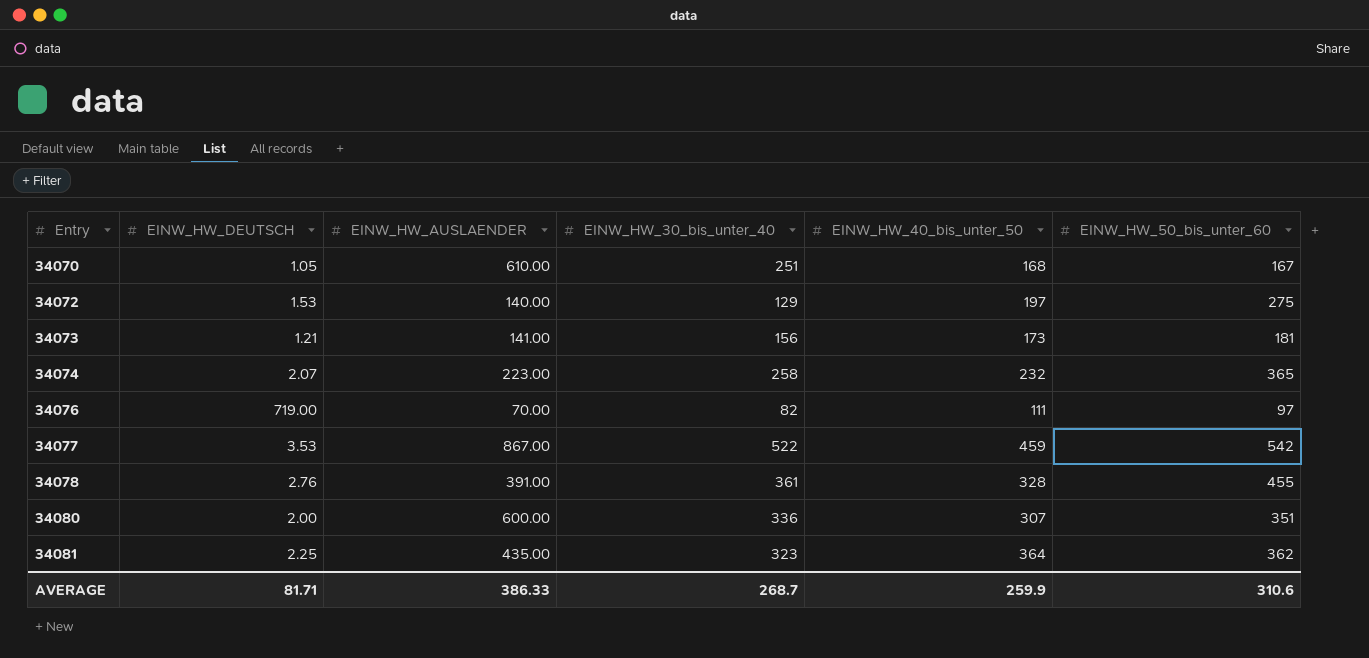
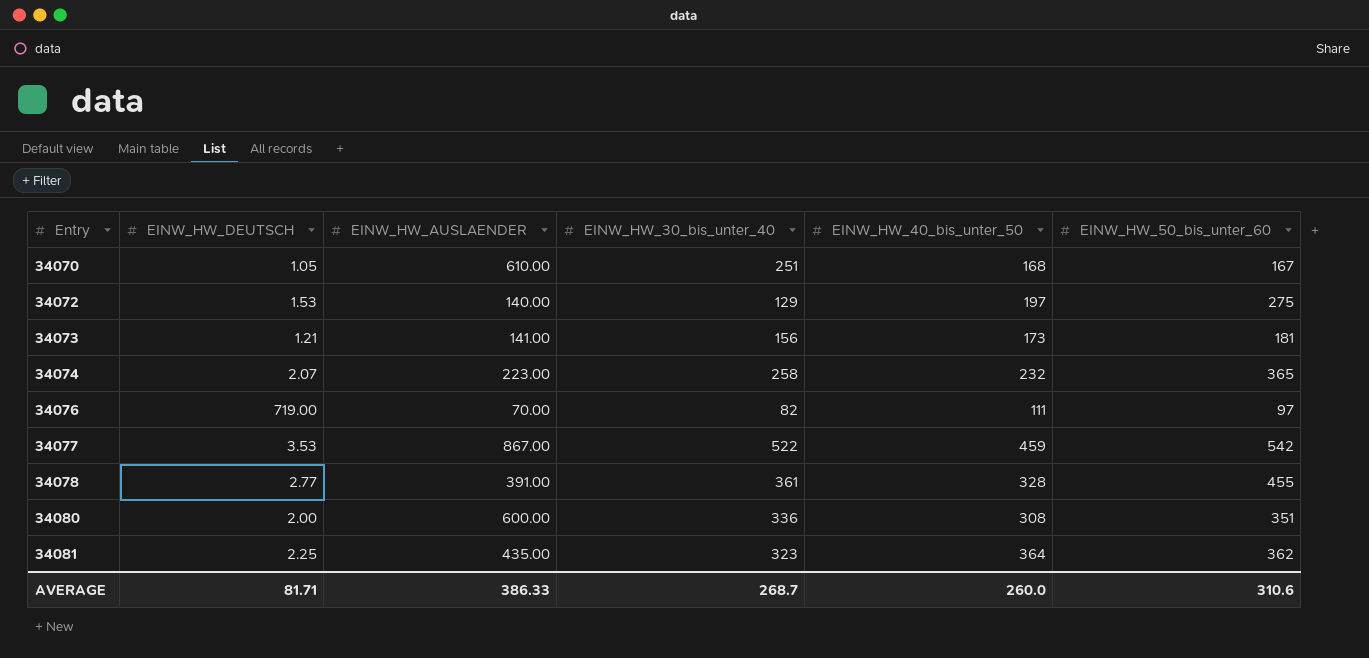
34078 | EINW_HW_DEUTSCH: 2.76 -> 2.77
34080 | EINW_HW_40_bis_unter_50: 307 -> 308
AVERAGE | EINW_HW_40_bis_unter_50: 259.9 -> 260.0

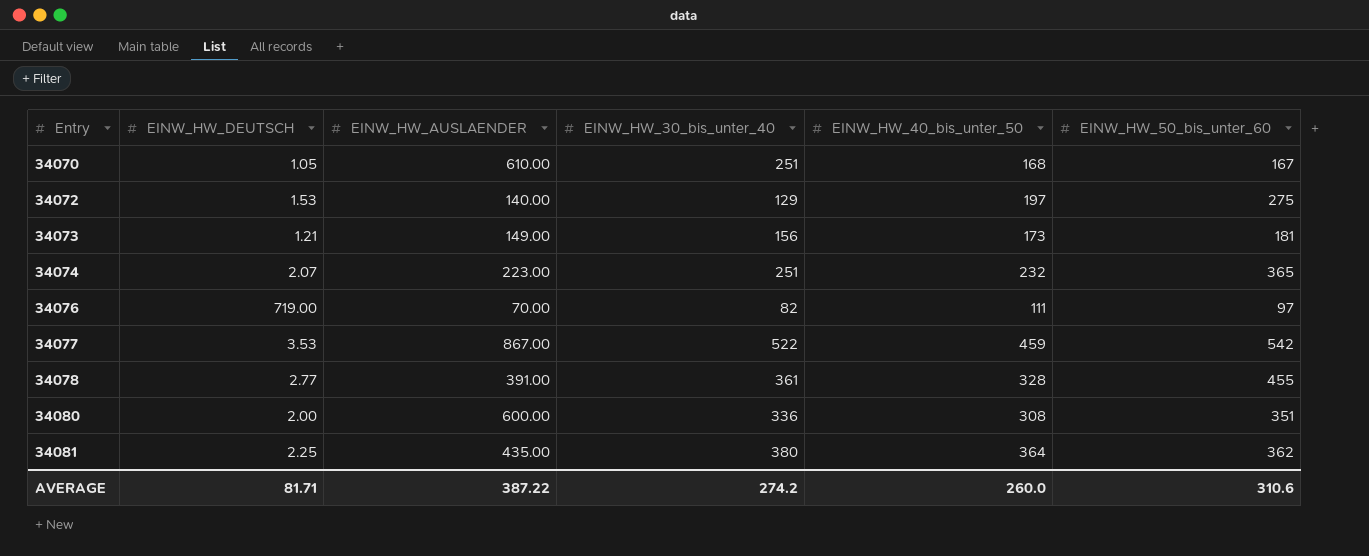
34073 | EINW_HW_AUSLAENDER: 141.00 -> 149.00
34074 | EINW_HW_30_bis_unter_40: 258 -> 251
34081 | EINW_HW_30_bis_unter_40: 323 -> 380
AVERAGE | EINW_HW_AUSLAENDER: 386.33 -> 387.22
AVERAGE | EINW_HW_30_bis_unter_40: 268.7 -> 274.2

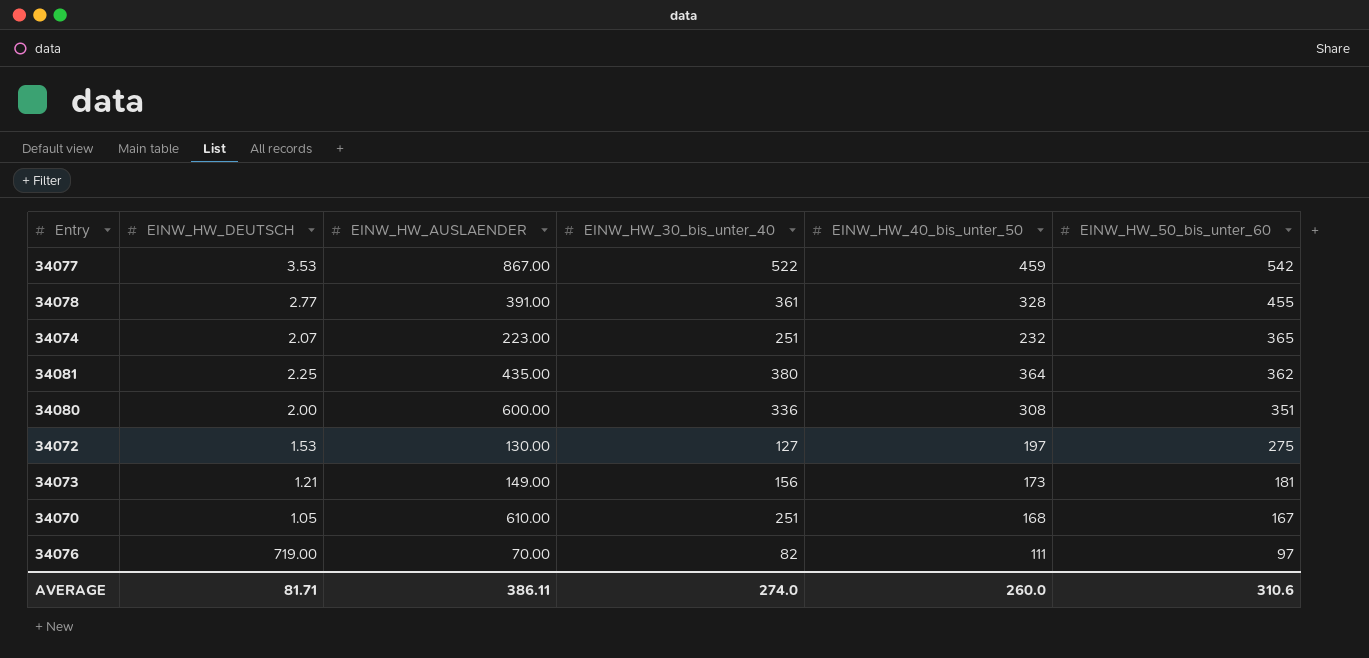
row order: Entry ascending -> EINW_HW_50_bis_unter_60 descending
34072 | EINW_HW_AUSLAENDER: 140.00 -> 130.00
34072 | EINW_HW_30_bis_unter_40: 129 -> 127
AVERAGE | EINW_HW_AUSLAENDER: 387.22 -> 386.11
AVERAGE | EINW_HW_30_bis_unter_40: 274.2 -> 274.0

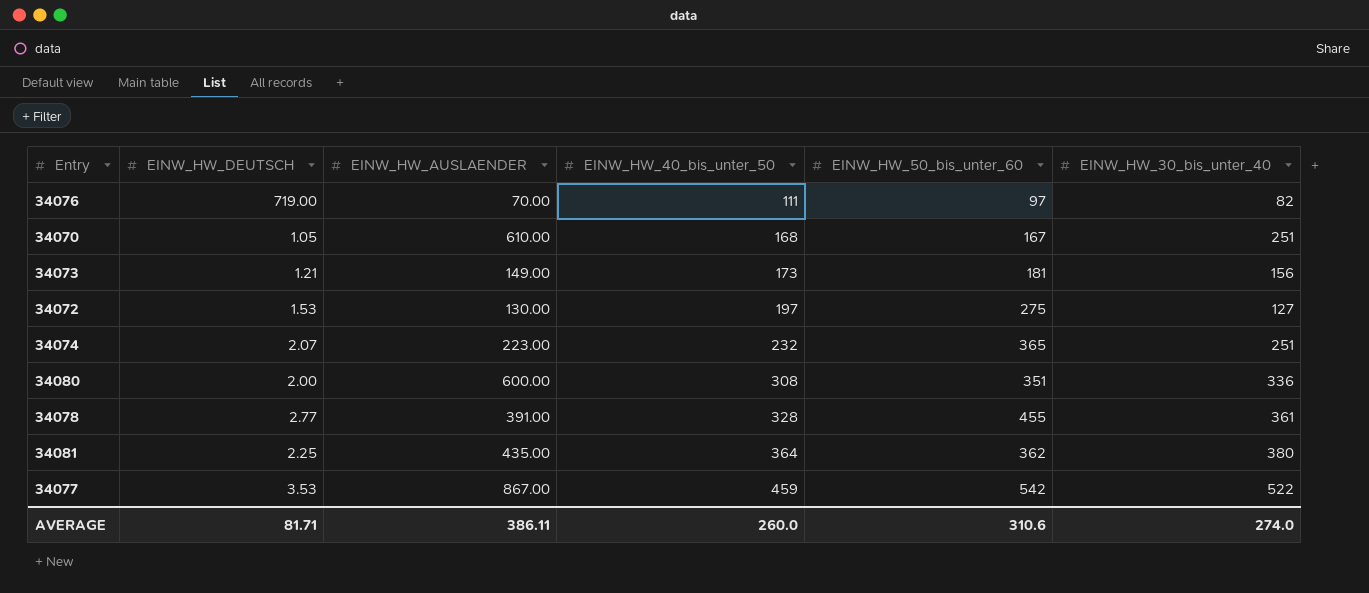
row order: EINW_HW_50_bis_unter_60 descending -> EINW_HW_40_bis_unter_50 ascending
column EINW_HW_30_bis_unter_40 | position: 4 -> 6

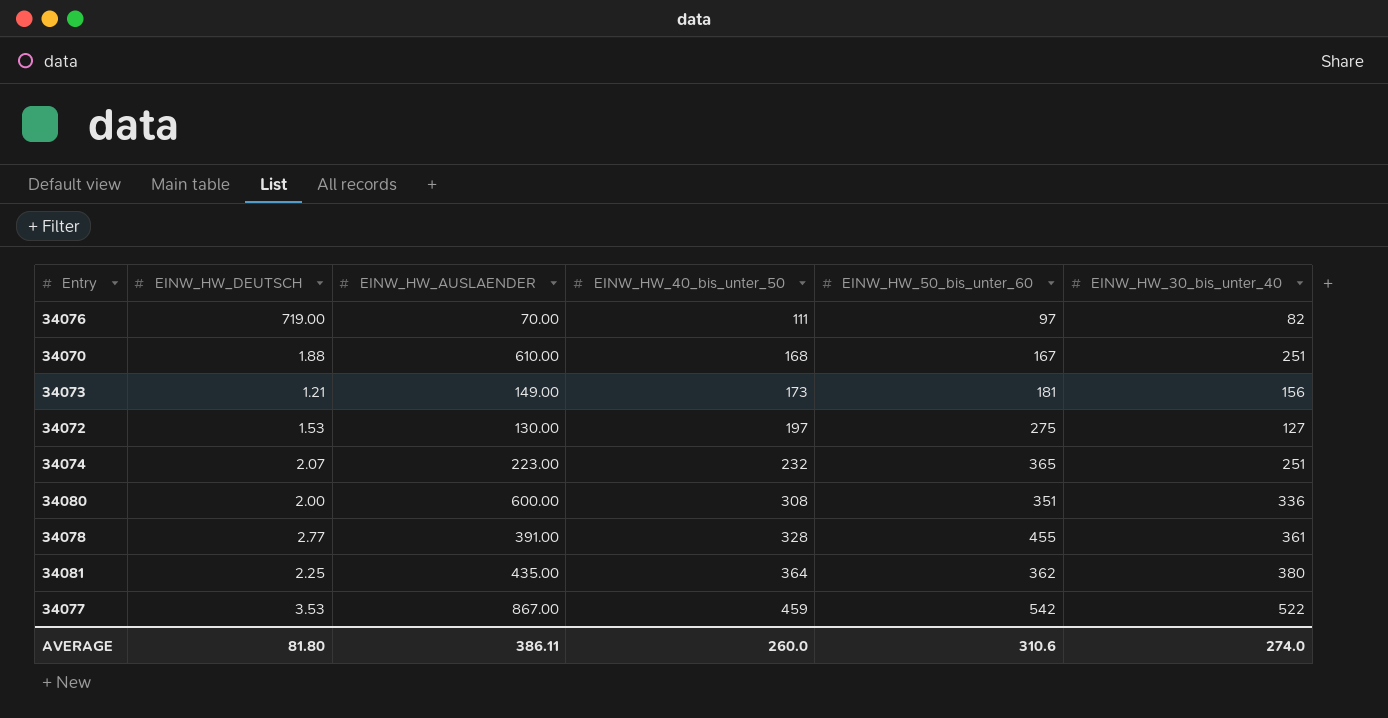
34070 | EINW_HW_DEUTSCH: 1.05 -> 1.88
AVERAGE | EINW_HW_DEUTSCH: 81.71 -> 81.80

